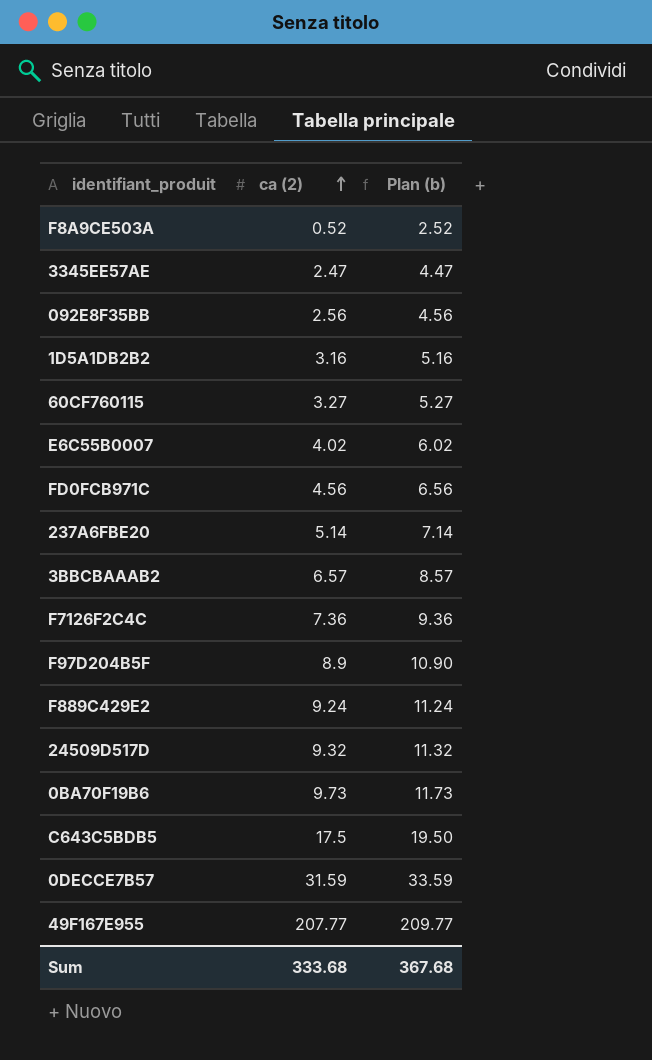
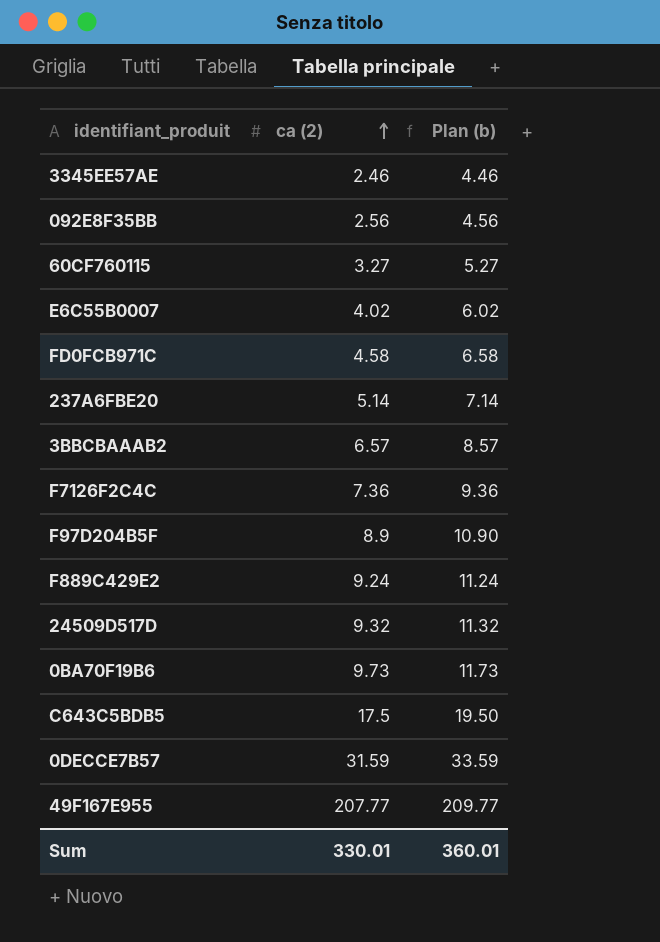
row F8A9CE503A: 0.52 | 2.52 -> none
row 1D5A1DB2B2: 3.16 | 5.16 -> none
3345EE57AE | ca (2): 2.47 -> 2.46
3345EE57AE | Plan (b): 4.47 -> 4.46
FD0FCB971C | ca (2): 4.56 -> 4.58
FD0FCB971C | Plan (b): 6.56 -> 6.58
Sum | ca (2): 333.68 -> 330.01
Sum | Plan (b): 367.68 -> 360.01

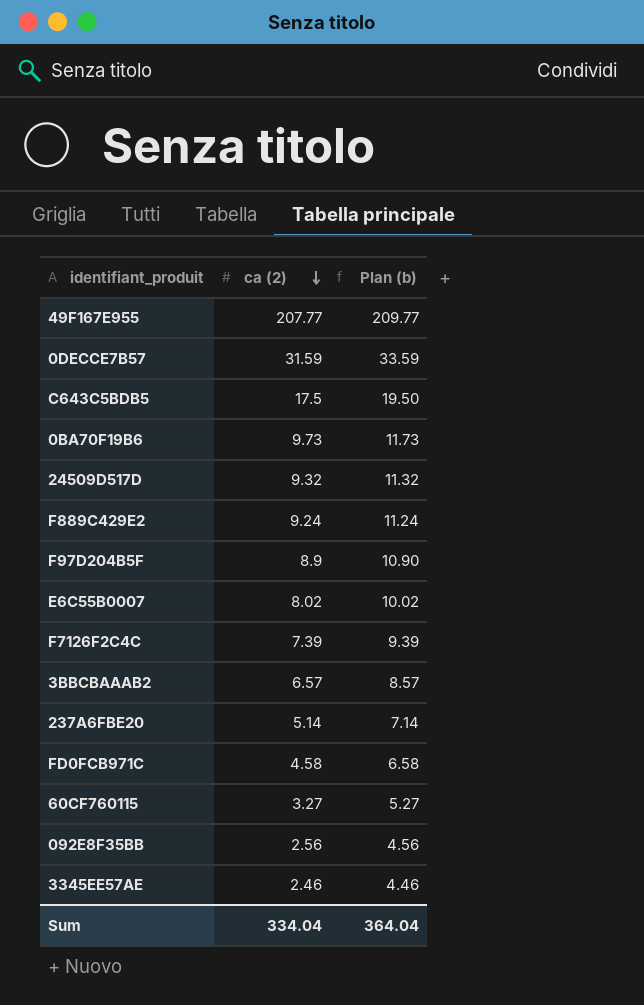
row order: ca (2) ascending -> ca (2) descending
E6C55B0007 | ca (2): 4.02 -> 8.02
E6C55B0007 | Plan (b): 6.02 -> 10.02
F7126F2C4C | ca (2): 7.36 -> 7.39
F7126F2C4C | Plan (b): 9.36 -> 9.39
Sum | ca (2): 330.01 -> 334.04
Sum | Plan (b): 360.01 -> 364.04

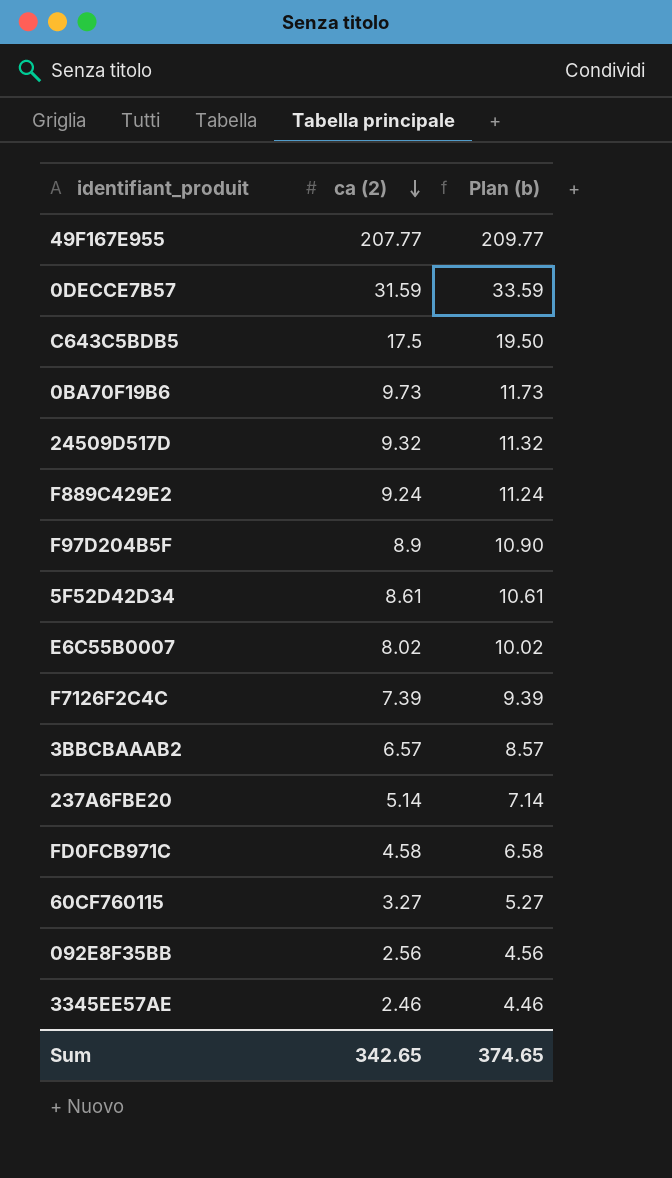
row 5F52D42D34: none -> 8.61 | 10.61
Sum | ca (2): 334.04 -> 342.65
Sum | Plan (b): 364.04 -> 374.65

